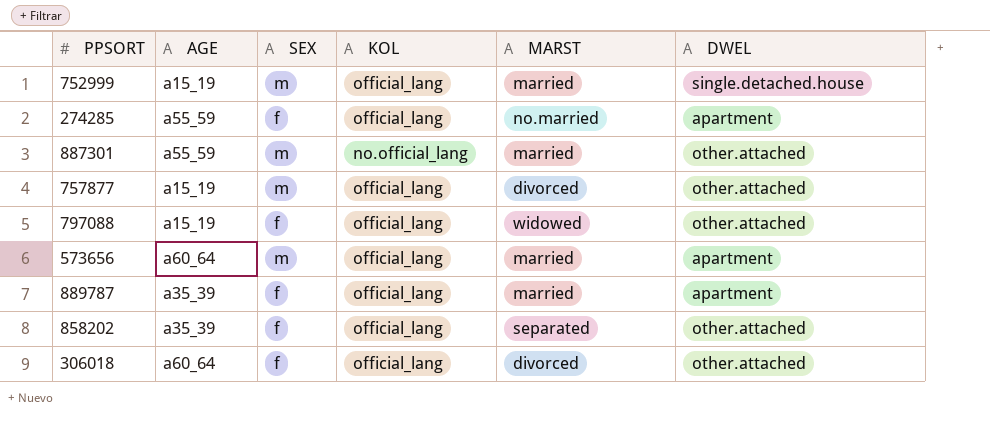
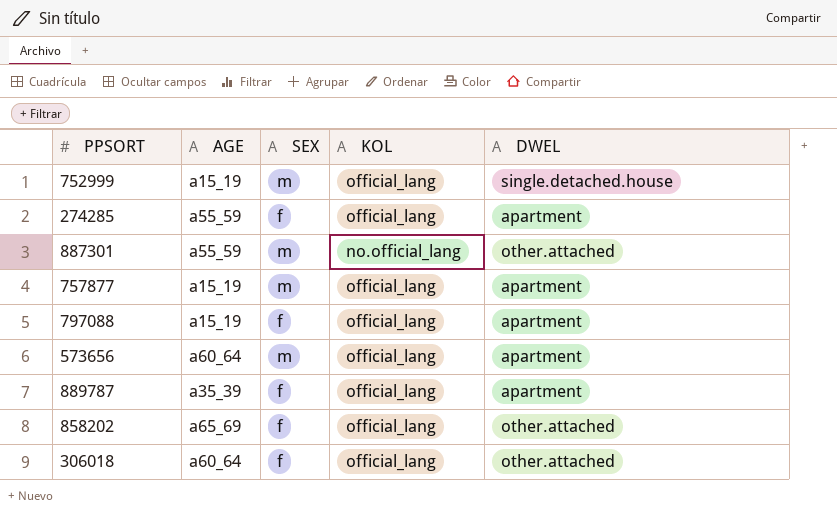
column MARST | position: 5 -> none
757877 | DWEL: other.attached -> apartment
797088 | DWEL: other.attached -> apartment
858202 | AGE: a35_39 -> a65_69

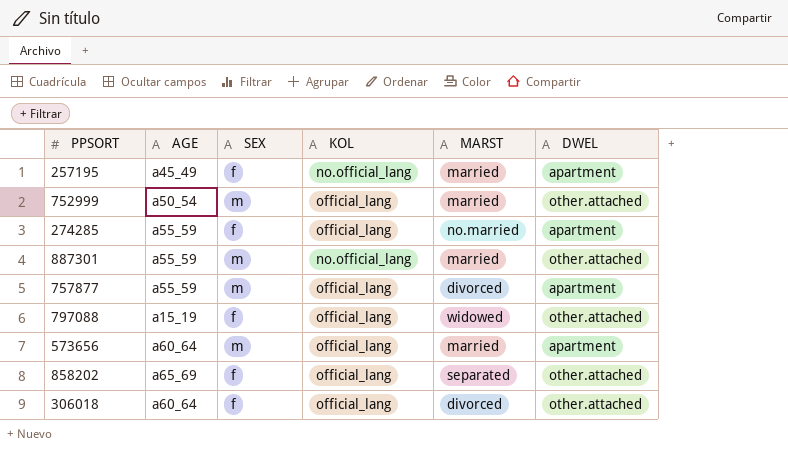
column MARST | position: none -> 5
row 889787: a35_39 | f | official_lang | apartment -> none
row 257195: none -> a45_49 | f | no.official_lang | married | apartment
752999 | AGE: a15_19 -> a50_54
752999 | DWEL: single.detached.house -> other.attached
757877 | AGE: a15_19 -> a55_59
797088 | DWEL: apartment -> other.attached

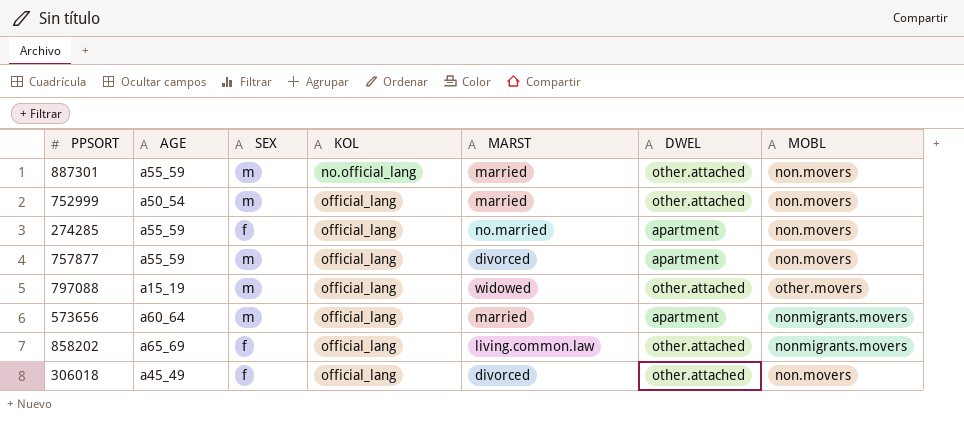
row order: none -> KOL ascending
column MOBL | position: none -> 7
row 257195: a45_49 | f | no.official_lang | married | apartment -> none
797088 | SEX: f -> m
858202 | MARST: separated -> living.common.law
306018 | AGE: a60_64 -> a45_49

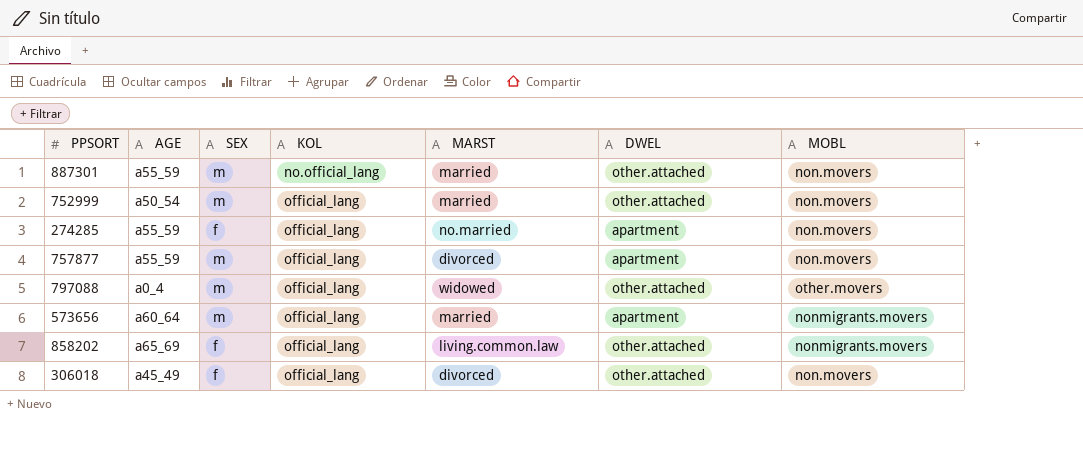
797088 | AGE: a15_19 -> a0_4

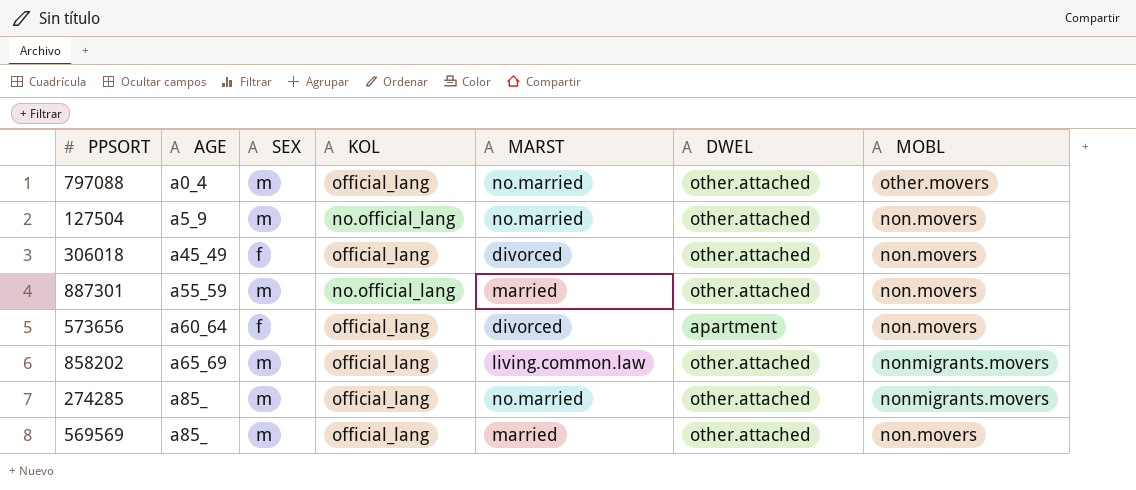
row order: KOL ascending -> AGE ascending
row 752999: a50_54 | m | official_lang | married | other.attached | non.movers -> none
row 757877: a55_59 | m | official_lang | divorced | apartment | non.movers -> none
797088 | MARST: widowed -> no.married
row 127504: none -> a5_9 | m | no.official_lang | no.married | other.attached | non.movers
573656 | SEX: m -> f
573656 | MARST: married -> divorced
573656 | MOBL: nonmigrants.movers -> non.movers
858202 | SEX: f -> m
274285 | AGE: a55_59 -> a85_
274285 | SEX: f -> m
274285 | DWEL: apartment -> other.attached
274285 | MOBL: non.movers -> nonmigrants.movers
row 569569: none -> a85_ | m | official_lang | married | other.attached | non.movers

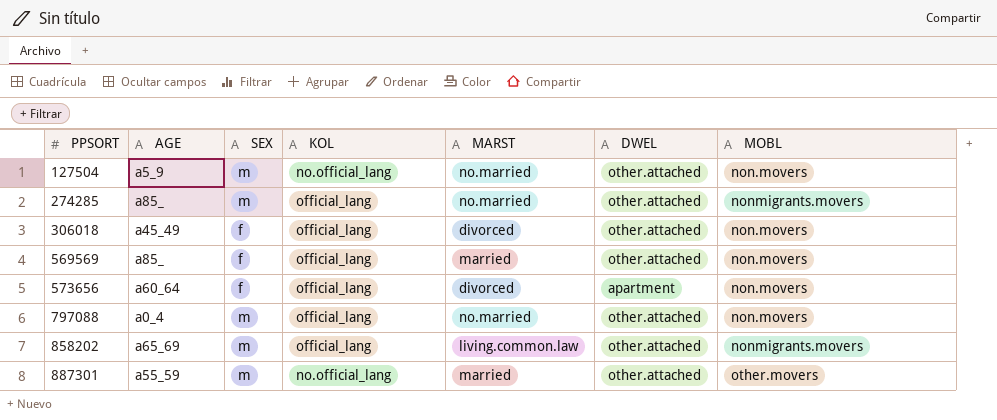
row order: AGE ascending -> PPSORT ascending
569569 | SEX: m -> f
797088 | MOBL: other.movers -> non.movers
887301 | MOBL: non.movers -> other.movers

